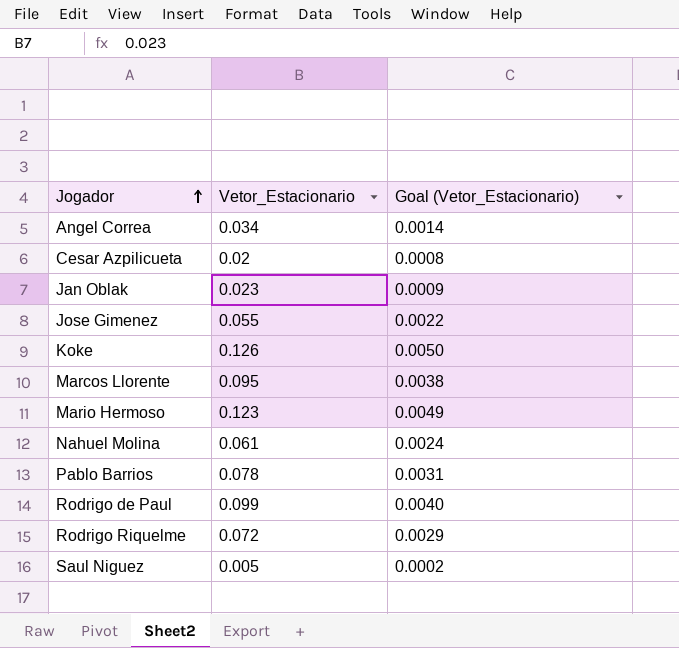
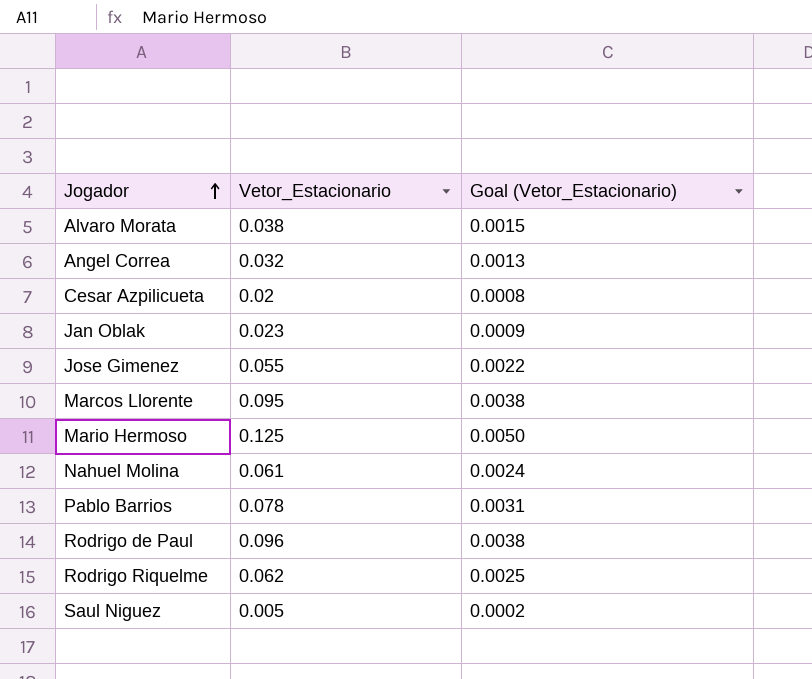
row Koke: 0.126 | 0.0050 -> none
row Alvaro Morata: none -> 0.038 | 0.0015
Angel Correa | Vetor_Estacionario: 0.034 -> 0.032
Angel Correa | Goal (Vetor_Estacionario): 0.0014 -> 0.0013
Mario Hermoso | Vetor_Estacionario: 0.123 -> 0.125
Mario Hermoso | Goal (Vetor_Estacionario): 0.0049 -> 0.0050
Rodrigo de Paul | Vetor_Estacionario: 0.099 -> 0.096
Rodrigo de Paul | Goal (Vetor_Estacionario): 0.0040 -> 0.0038
Rodrigo Riquelme | Vetor_Estacionario: 0.072 -> 0.062
Rodrigo Riquelme | Goal (Vetor_Estacionario): 0.0029 -> 0.0025

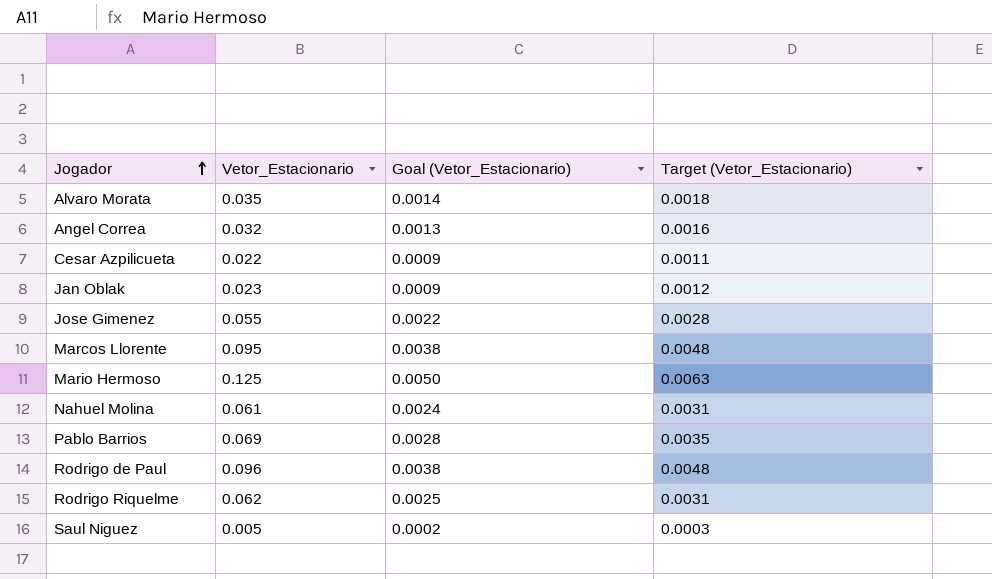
column Target (Vetor_Estacionario) | formula: none -> [Vetor_Estacionario] * 0.05
Alvaro Morata | Vetor_Estacionario: 0.038 -> 0.035
Alvaro Morata | Goal (Vetor_Estacionario): 0.0015 -> 0.0014
Cesar Azpilicueta | Vetor_Estacionario: 0.02 -> 0.022
Cesar Azpilicueta | Goal (Vetor_Estacionario): 0.0008 -> 0.0009
Pablo Barrios | Vetor_Estacionario: 0.078 -> 0.069
Pablo Barrios | Goal (Vetor_Estacionario): 0.0031 -> 0.0028

